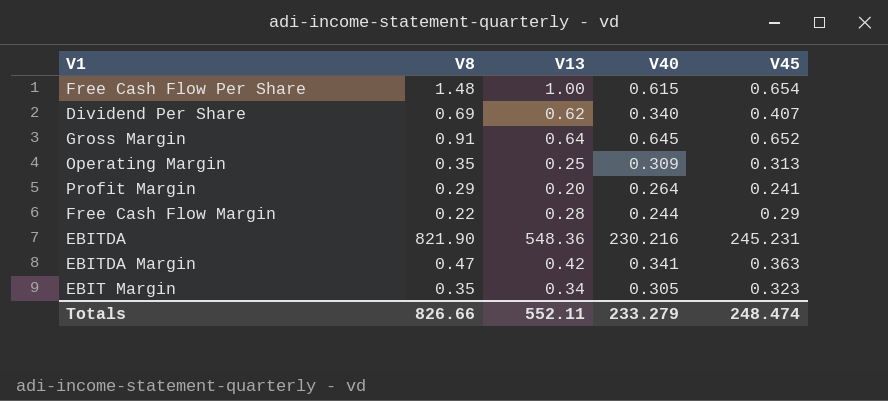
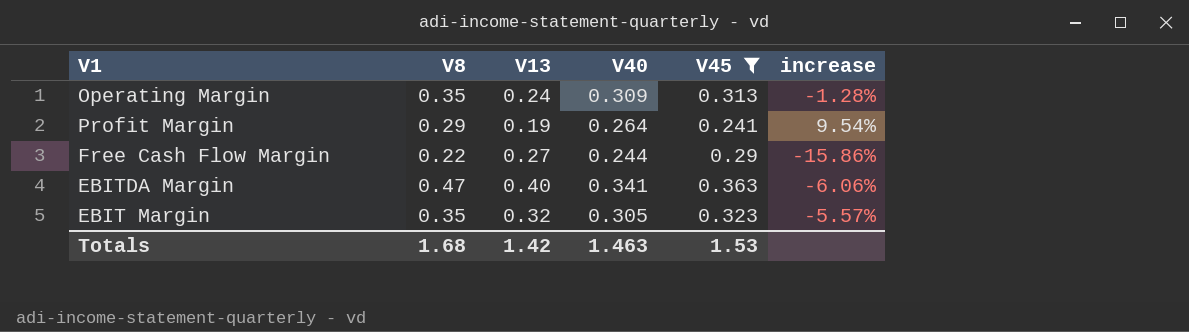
filter: none -> V45 <= 0.363
column increase | formula: none -> ([V40] - [V45]) / [V45]
Operating Margin | V13: 0.25 -> 0.24
Profit Margin | V13: 0.20 -> 0.19
Free Cash Flow Margin | V13: 0.28 -> 0.27
EBITDA Margin | V13: 0.42 -> 0.40
EBIT Margin | V13: 0.34 -> 0.32
Totals | V8: 826.66 -> 1.68
Totals | V13: 552.11 -> 1.42
Totals | V40: 233.279 -> 1.463
Totals | V45: 248.474 -> 1.53

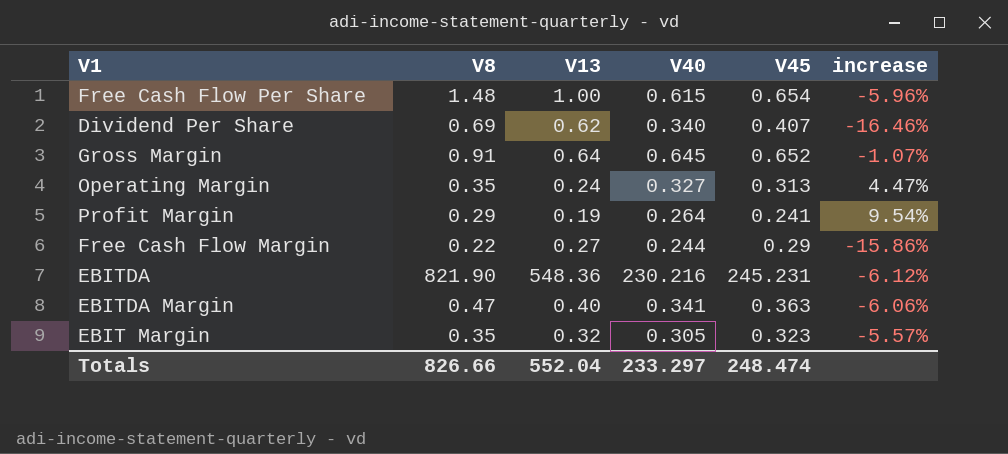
filter: V45 <= 0.363 -> none
Operating Margin | V40: 0.309 -> 0.327
Operating Margin | increase: -1.28% -> 4.47%
Totals | V8: 1.68 -> 826.66
Totals | V13: 1.42 -> 552.04
Totals | V40: 1.463 -> 233.297
Totals | V45: 1.53 -> 248.474

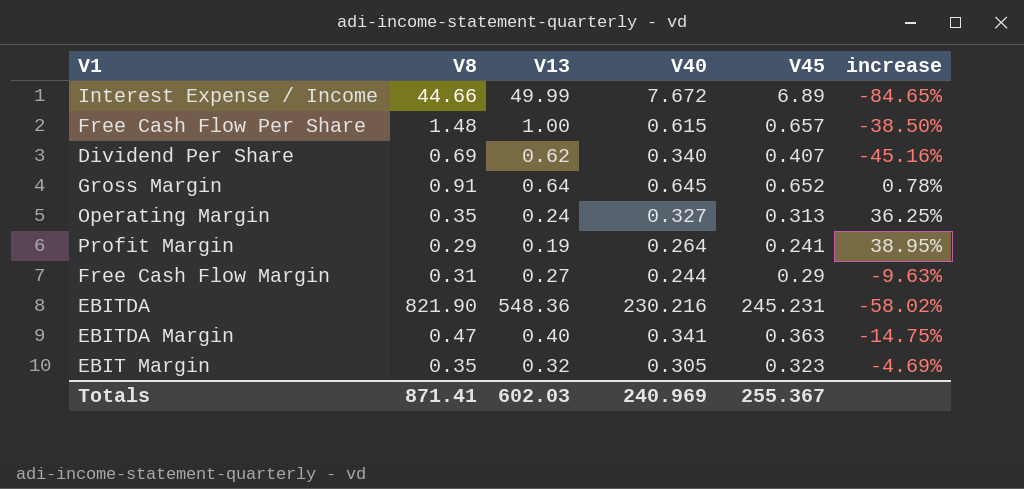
column increase | formula: ([V40] - [V45]) / [V45] -> ([V40] - [V13]) / [V13]
row Interest Expense / Income: none -> 44.66 | 49.99 | 7.672 | 6.89 | -84.65%
Free Cash Flow Per Share | V45: 0.654 -> 0.657
Free Cash Flow Margin | V8: 0.22 -> 0.31
Totals | V8: 826.66 -> 871.41
Totals | V13: 552.04 -> 602.03
Totals | V40: 233.297 -> 240.969
Totals | V45: 248.474 -> 255.367

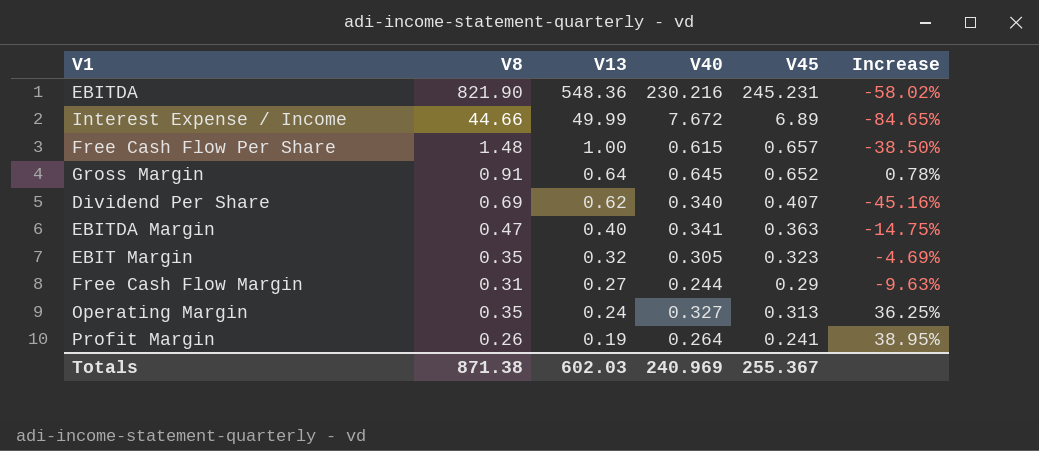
row order: none -> V13 descending
column name: increase -> Increase
Profit Margin | V8: 0.29 -> 0.26
Totals | V8: 871.41 -> 871.38

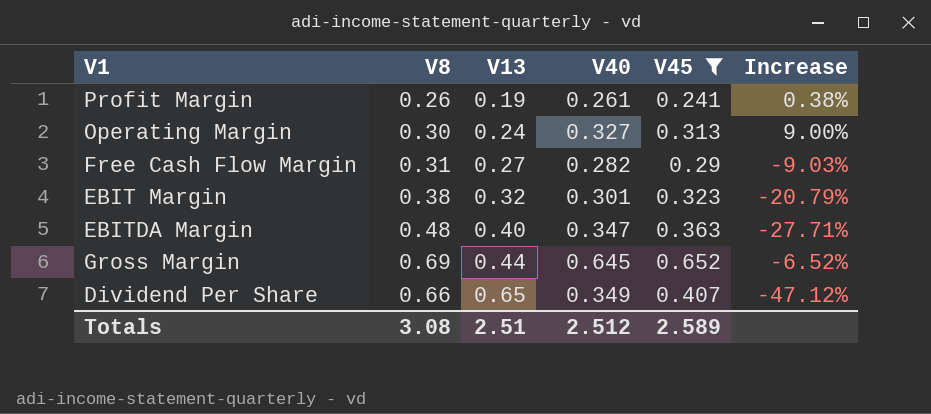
filter: none -> V45 <= 0.652
row order: V13 descending -> V13 ascending
column Increase | formula: ([V40] - [V13]) / [V13] -> ([V40] - [V8]) / [V8]
Profit Margin | V40: 0.264 -> 0.261
Operating Margin | V8: 0.35 -> 0.30
Free Cash Flow Margin | V40: 0.244 -> 0.282
EBIT Margin | V8: 0.35 -> 0.38
EBIT Margin | V40: 0.305 -> 0.301
EBITDA Margin | V8: 0.47 -> 0.48
EBITDA Margin | V40: 0.341 -> 0.347
Gross Margin | V8: 0.91 -> 0.69
Gross Margin | V13: 0.64 -> 0.44
Dividend Per Share | V8: 0.69 -> 0.66
Dividend Per Share | V13: 0.62 -> 0.65
Dividend Per Share | V40: 0.340 -> 0.349
Totals | V8: 871.38 -> 3.08
Totals | V13: 602.03 -> 2.51
Totals | V40: 240.969 -> 2.512
Totals | V45: 255.367 -> 2.589

